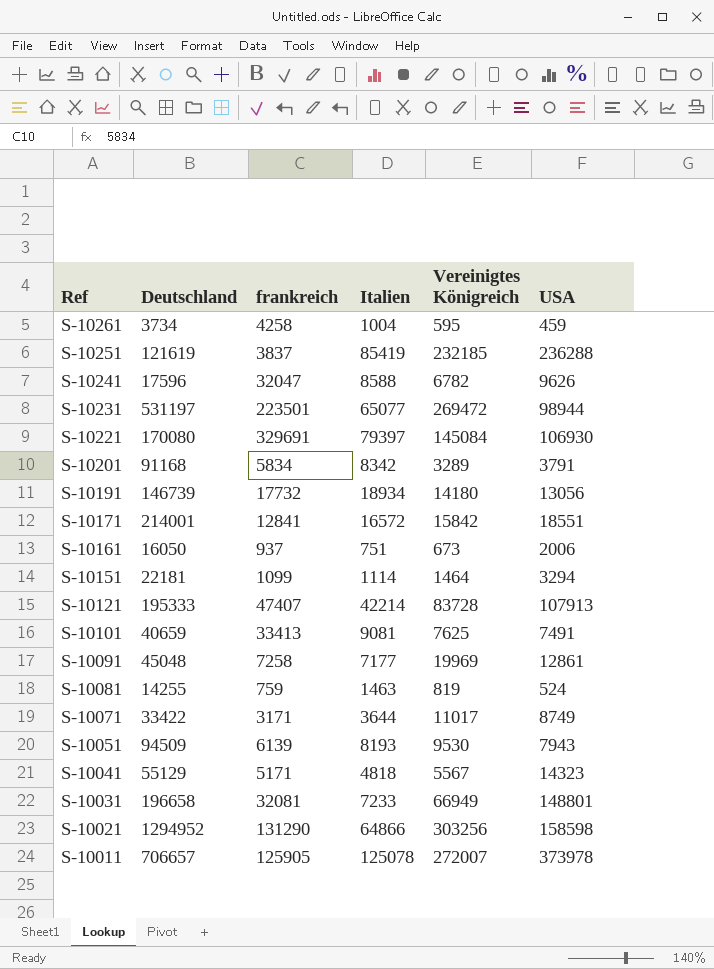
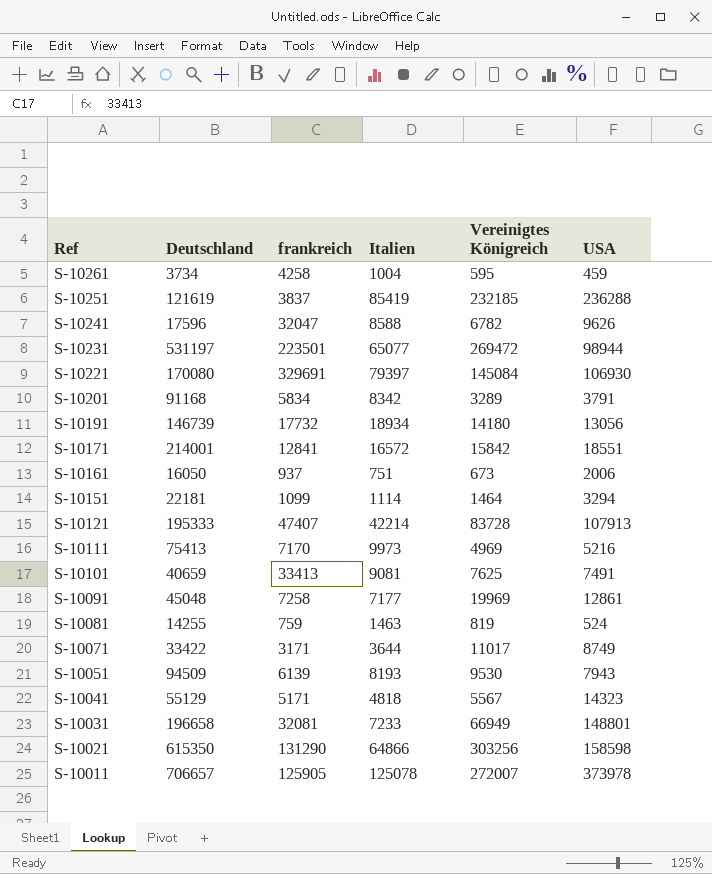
row S-10111: none -> 75413 | 7170 | 9973 | 4969 | 5216
S-10021 | Deutschland: 1294952 -> 615350

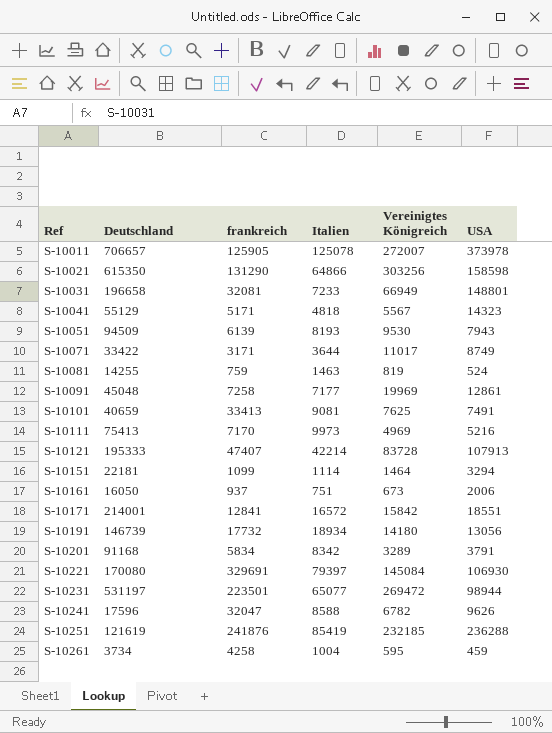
row order: Ref descending -> Ref ascending
S-10251 | frankreich: 3837 -> 241876

